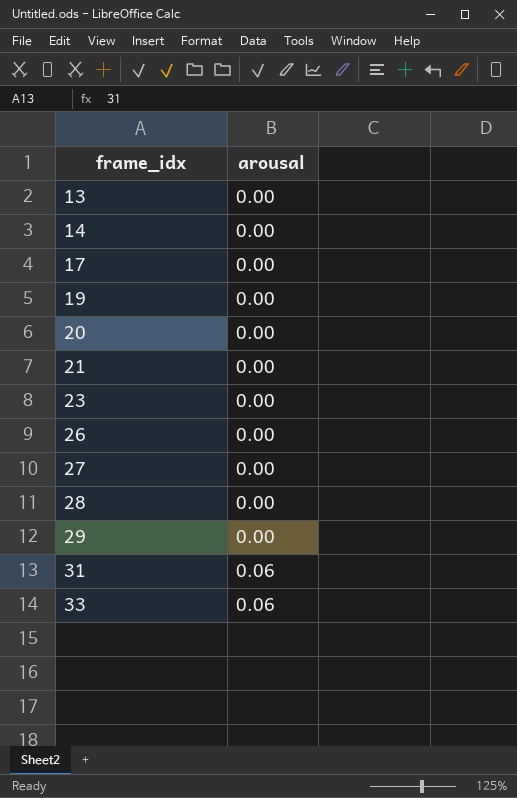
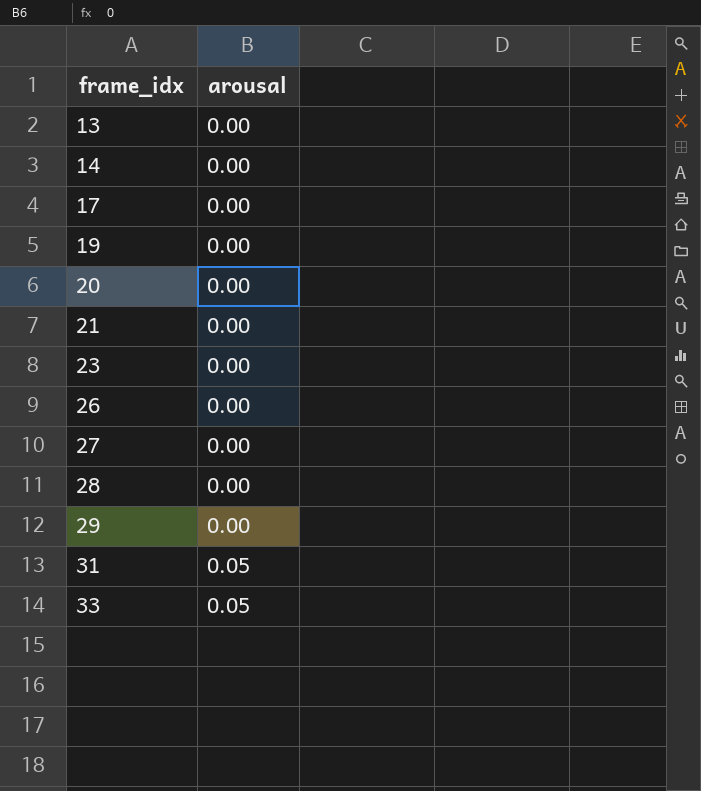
31 | arousal: 0.06 -> 0.05
33 | arousal: 0.06 -> 0.05

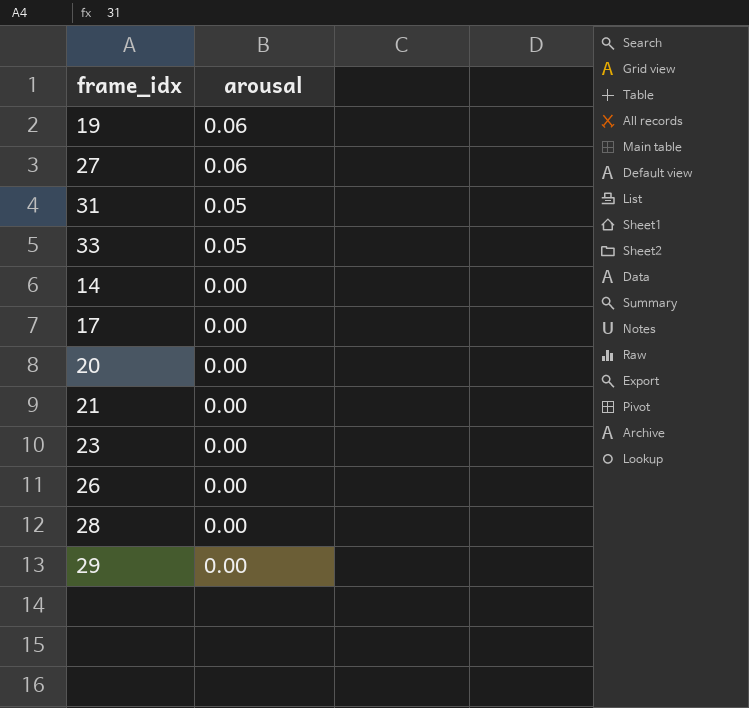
row order: frame_idx ascending -> arousal descending
row 13: 0.00 -> none
19 | arousal: 0.00 -> 0.06
27 | arousal: 0.00 -> 0.06

